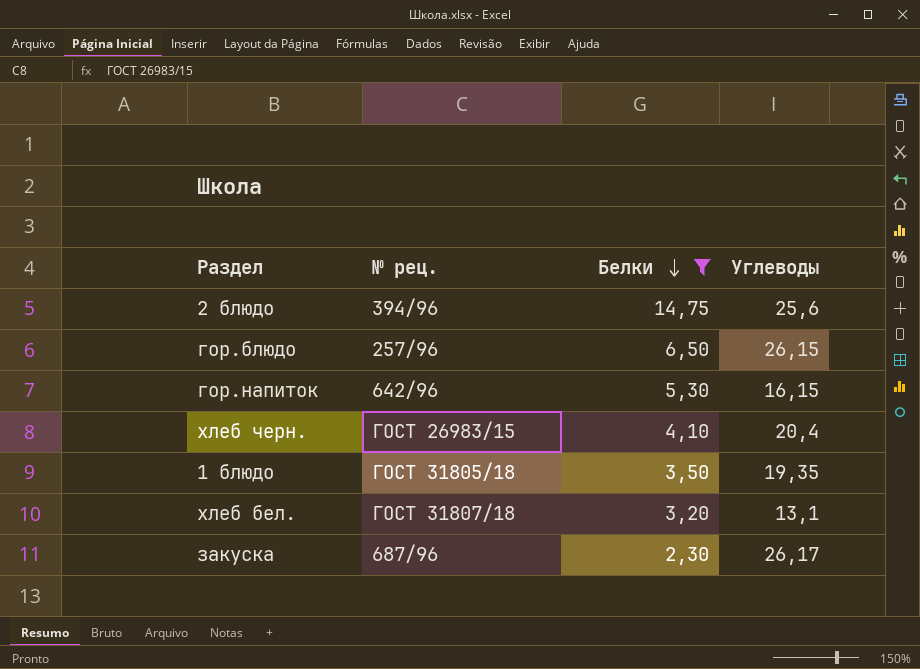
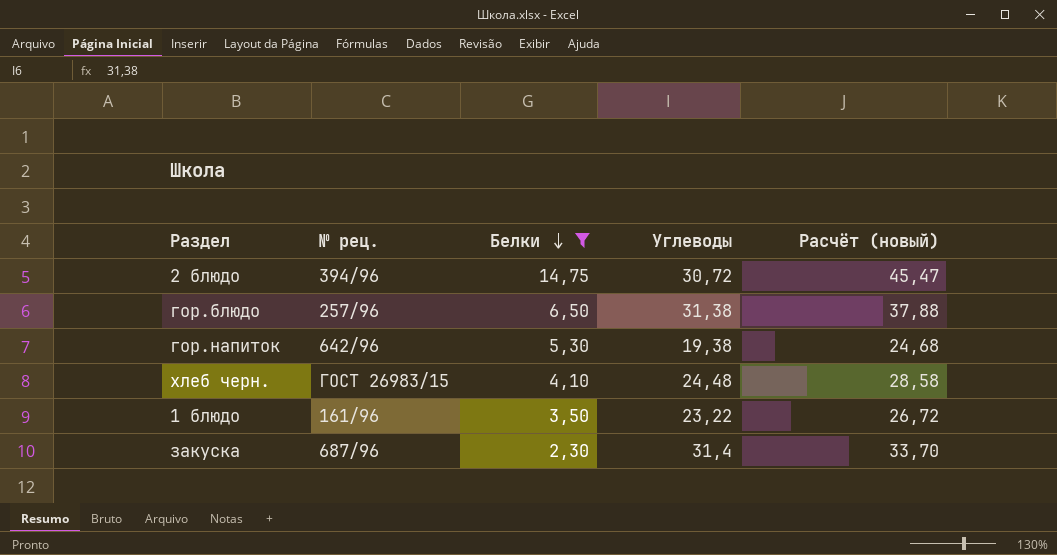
column Расчёт (новый) | formula: none -> [Белки] + [Углеводы]
row хлеб бел.: ГОСТ 31807/18 | 3,20 | 13,1 -> none
2 блюдо | Углеводы: 25,6 -> 30,72
гор.блюдо | Углеводы: 26,15 -> 31,38
гор.напиток | Углеводы: 16,15 -> 19,38
хлеб черн. | Углеводы: 20,4 -> 24,48
1 блюдо | № рец.: ГОСТ 31805/18 -> 161/96
1 блюдо | Углеводы: 19,35 -> 23,22
закуска | Углеводы: 26,17 -> 31,4

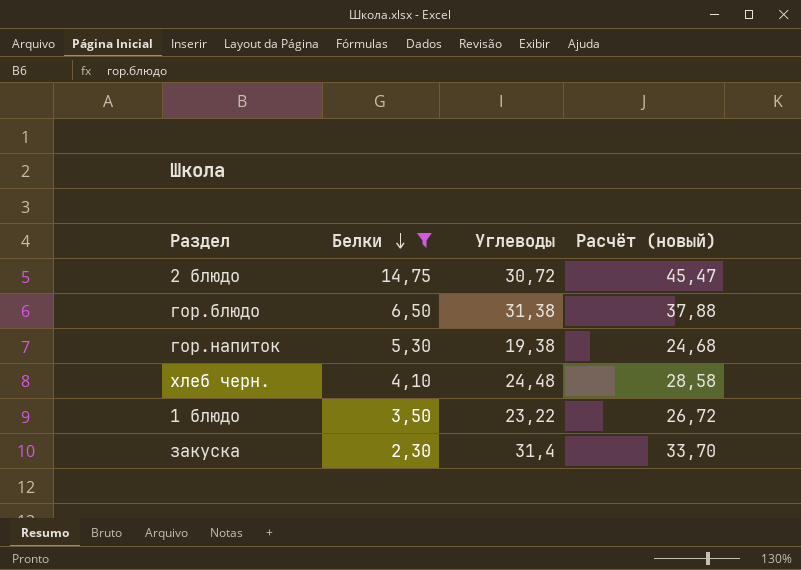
column № рец. | position: 2 -> none

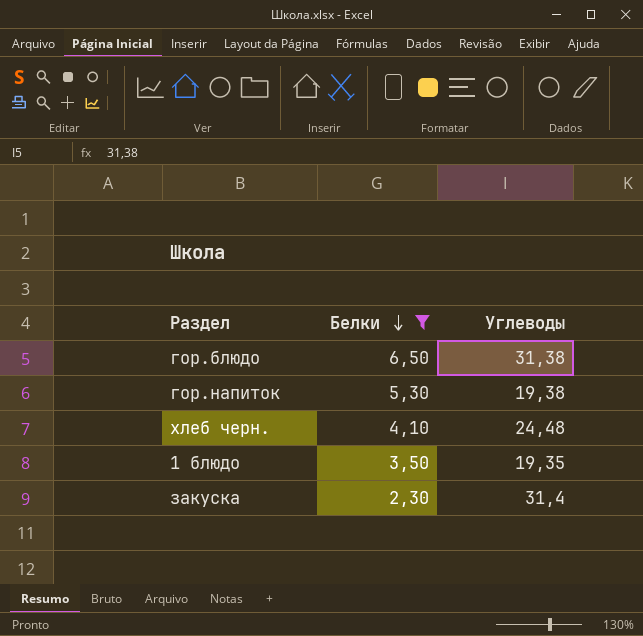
column Расчёт (новый) | formula: [Белки] + [Углеводы] -> none
row 2 блюдо: 14,75 | 30,72 | 45,47 -> none
1 блюдо | Углеводы: 23,22 -> 19,35

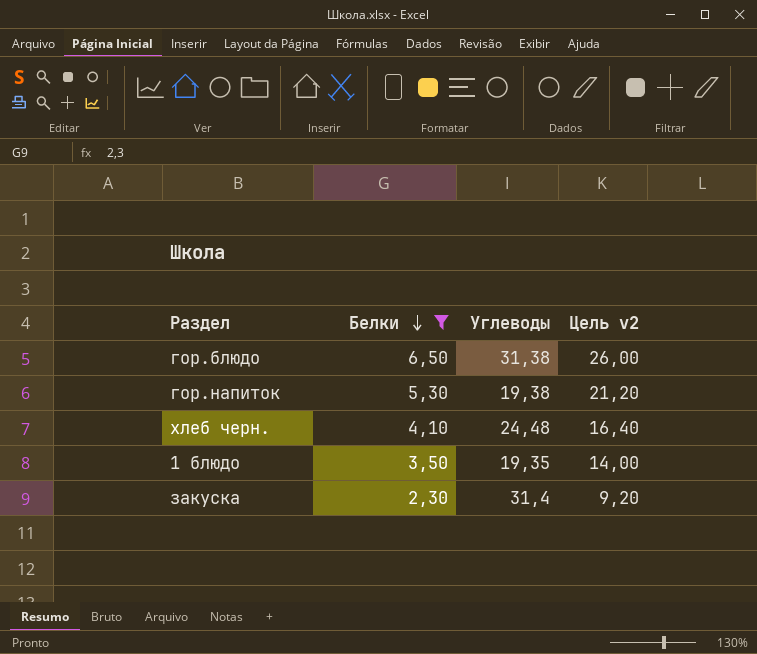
column Цель v2 | formula: none -> [Белки] * 4

